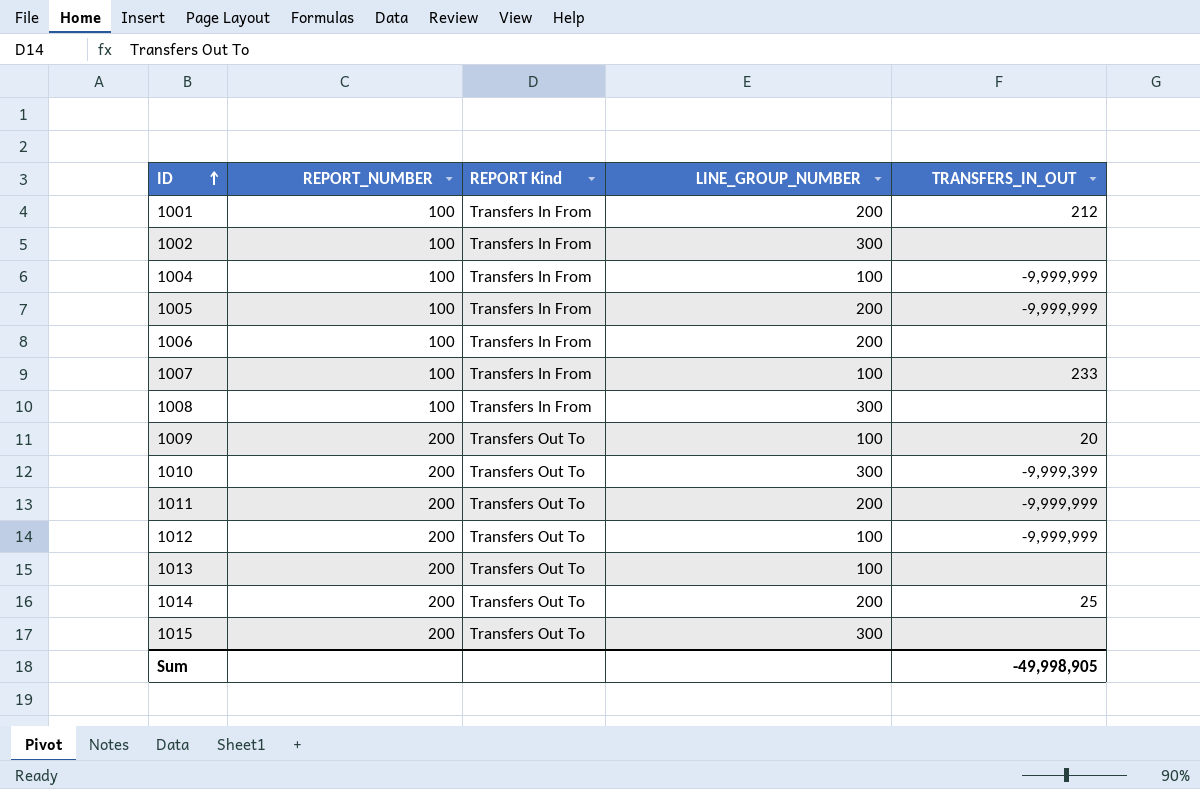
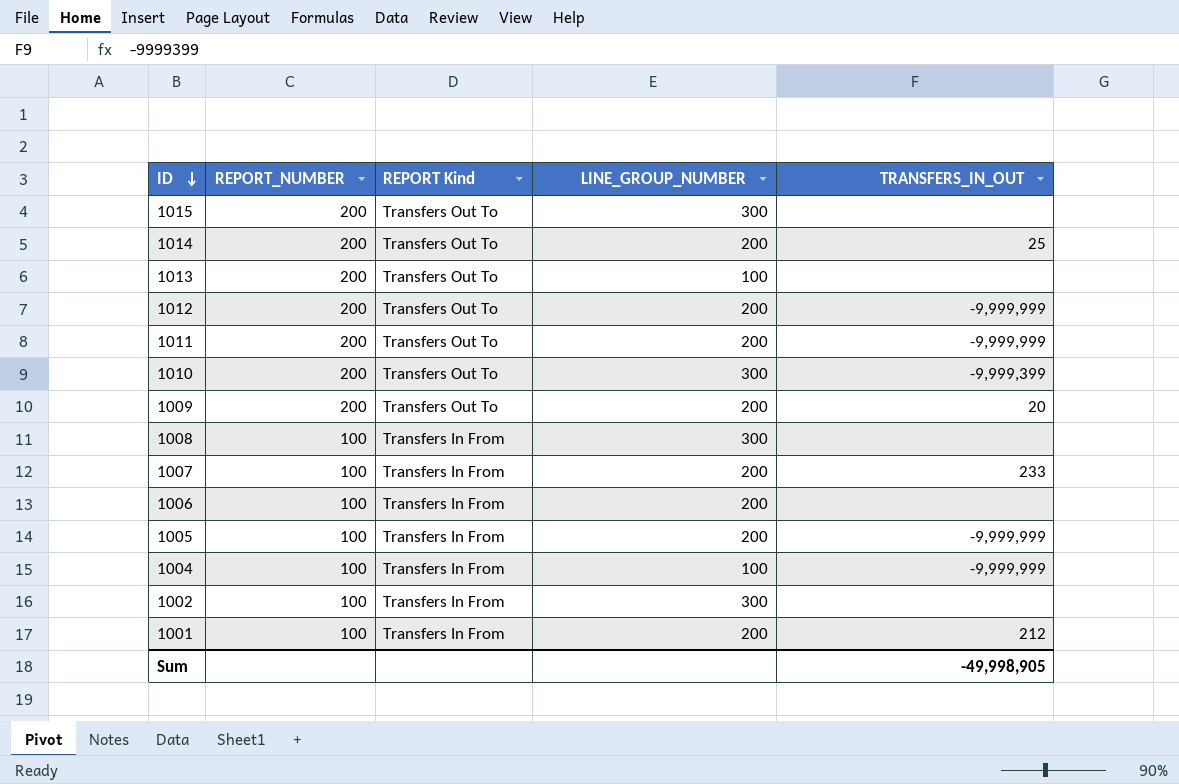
row order: ID ascending -> ID descending
1012 | LINE_GROUP_NUMBER: 100 -> 200
1009 | LINE_GROUP_NUMBER: 100 -> 200
1007 | LINE_GROUP_NUMBER: 100 -> 200

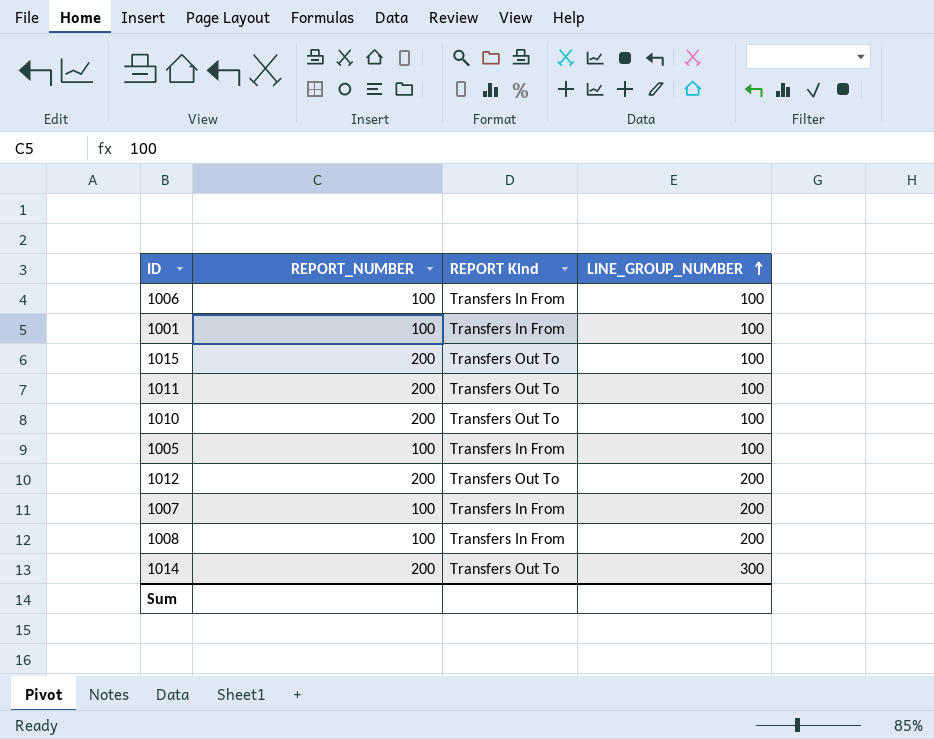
row order: ID descending -> LINE_GROUP_NUMBER ascending
column TRANSFERS_IN_OUT | position: 5 -> none
row 1013: 200 | Transfers Out To | 100 | none -> none
row 1009: 200 | Transfers Out To | 200 | 20 -> none
row 1004: 100 | Transfers In From | 100 | -9,999,999 -> none
row 1002: 100 | Transfers In From | 300 | none -> none
1006 | LINE_GROUP_NUMBER: 200 -> 100
1001 | LINE_GROUP_NUMBER: 200 -> 100
1015 | LINE_GROUP_NUMBER: 300 -> 100
1011 | LINE_GROUP_NUMBER: 200 -> 100
1010 | LINE_GROUP_NUMBER: 300 -> 100
1005 | LINE_GROUP_NUMBER: 200 -> 100
1008 | LINE_GROUP_NUMBER: 300 -> 200
1014 | LINE_GROUP_NUMBER: 200 -> 300

